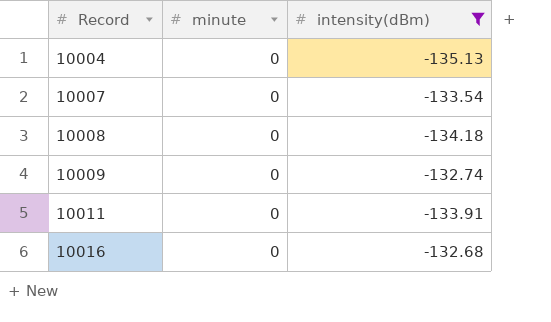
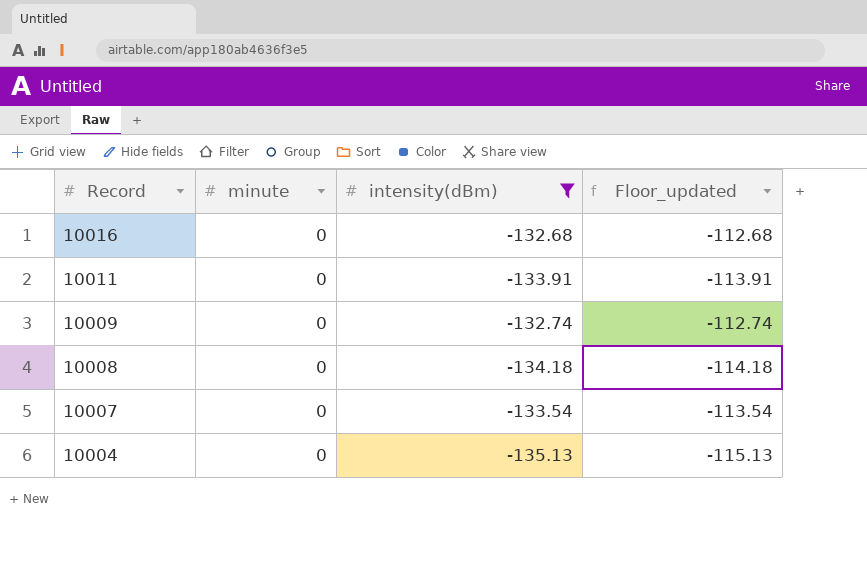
row order: Record ascending -> Record descending
column Floor_updated | formula: none -> [intensity(dBm)] + 20

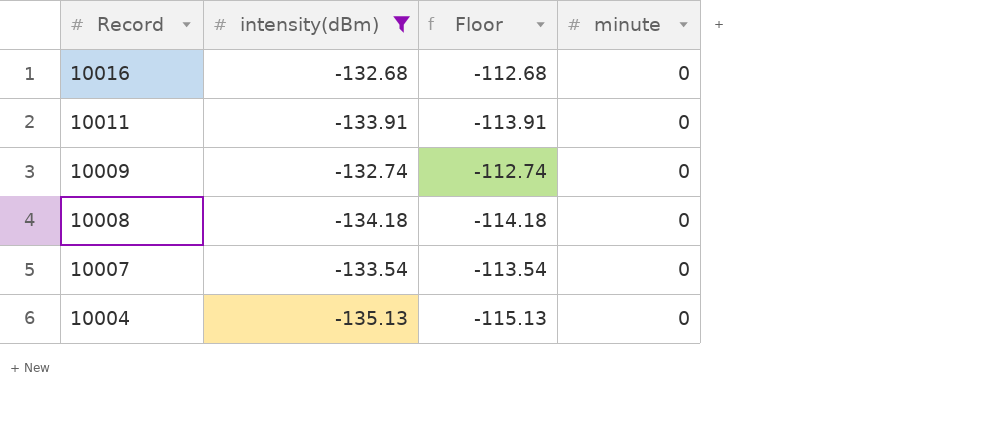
column name: Floor_updated -> Floor
column minute | position: 2 -> 4

